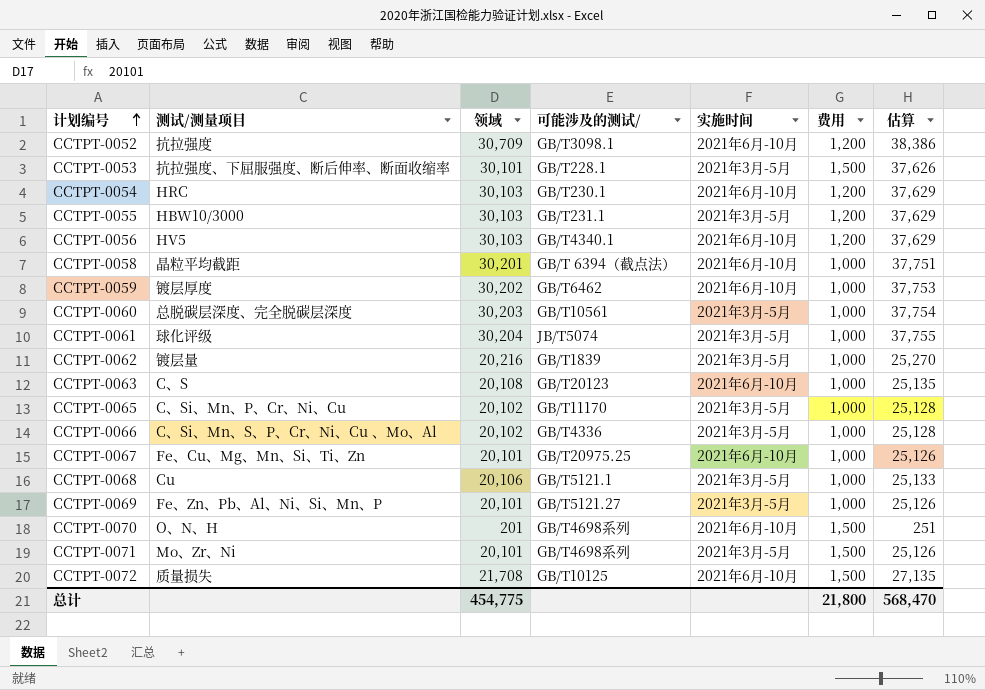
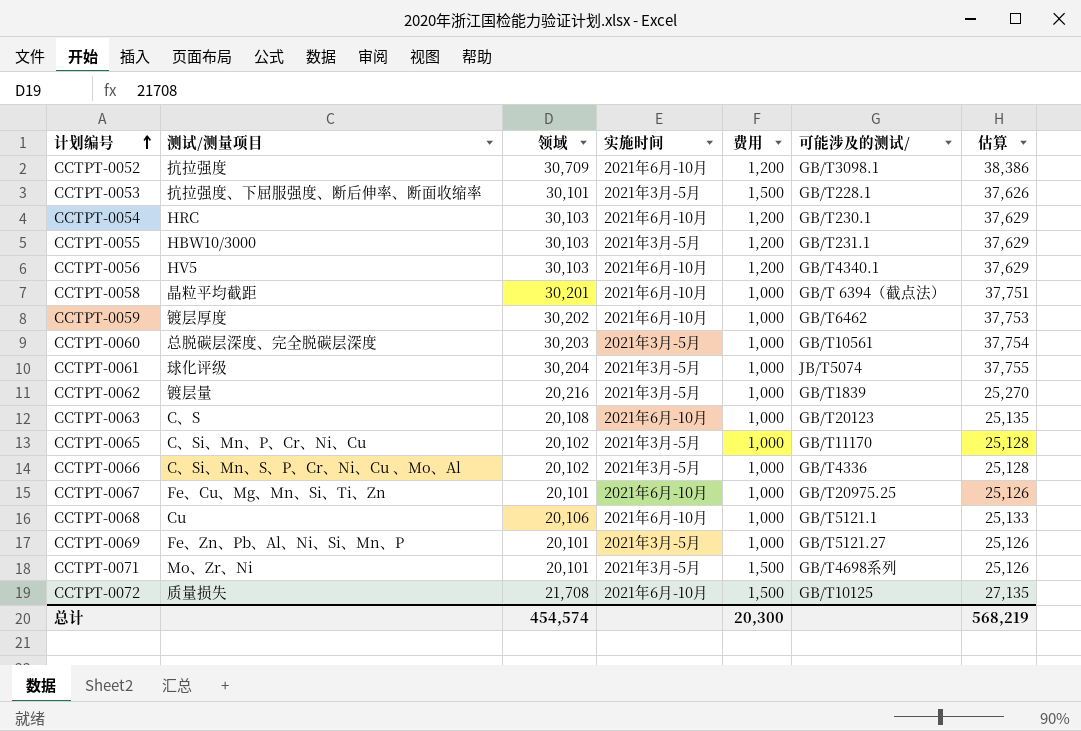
column 可能涉及的测试/ | position: 4 -> 6
row CCTPT-0070: O、N、H | 201 | GB/T4698系列 | 2021年6月-10月 | 1,500 | 251 -> none
CCTPT-0068 | 实施时间: 2021年3月-5月 -> 2021年6月-10月
总计 | 领域: 454,775 -> 454,574
总计 | 费用: 21,800 -> 20,300
总计 | 估算: 568,470 -> 568,219

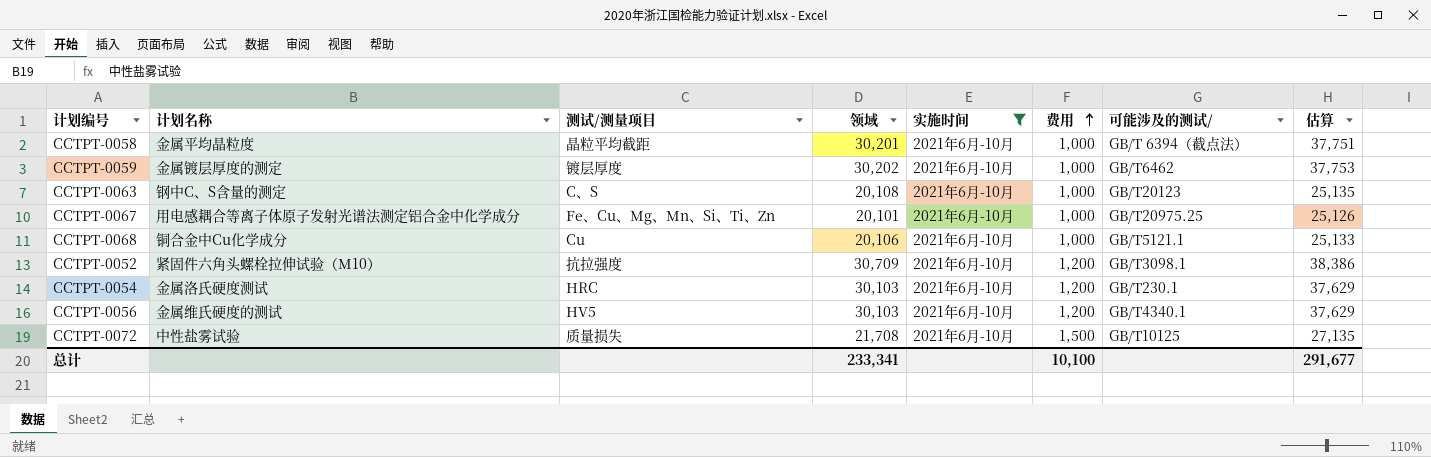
filter: none -> 实施时间 = 2021年6月-10月
row order: 计划编号 ascending -> 费用 ascending
column 计划名称 | position: none -> 2
总计 | 领域: 454,574 -> 233,341
总计 | 费用: 20,300 -> 10,100
总计 | 估算: 568,219 -> 291,677

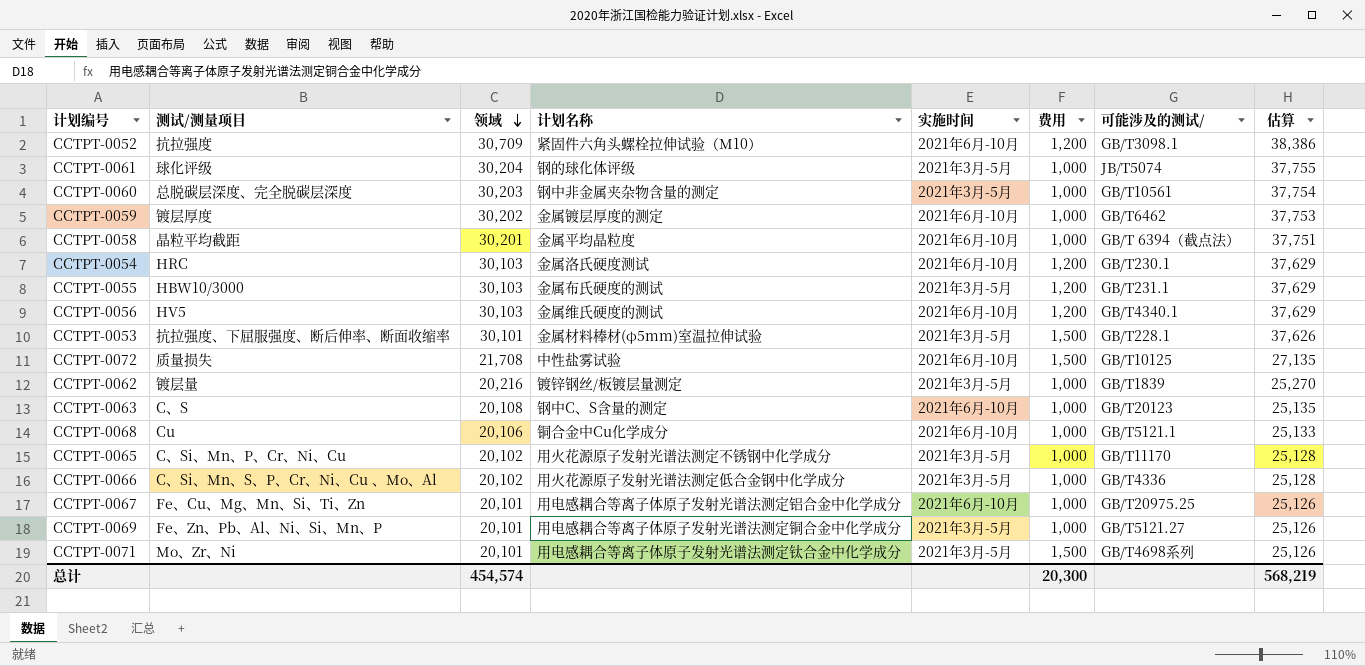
filter: 实施时间 = 2021年6月-10月 -> none
row order: 费用 ascending -> 领域 descending
column 计划名称 | position: 2 -> 4
总计 | 领域: 233,341 -> 454,574
总计 | 费用: 10,100 -> 20,300
总计 | 估算: 291,677 -> 568,219

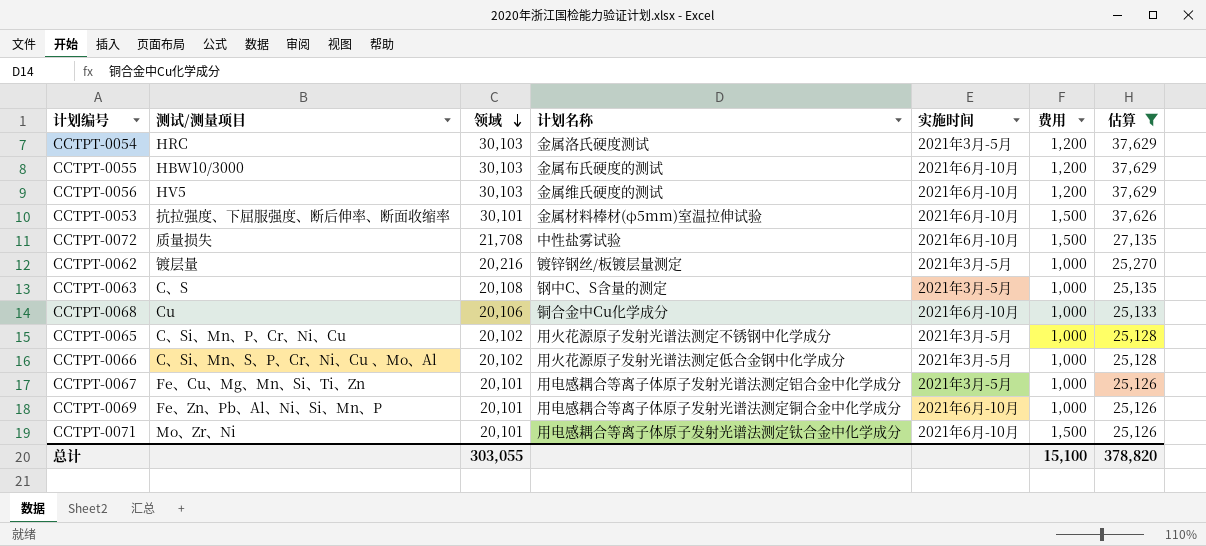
filter: none -> 估算 <= 37,629
column 可能涉及的测试/ | position: 7 -> none
CCTPT-0054 | 实施时间: 2021年6月-10月 -> 2021年3月-5月
CCTPT-0055 | 实施时间: 2021年3月-5月 -> 2021年6月-10月
CCTPT-0053 | 实施时间: 2021年3月-5月 -> 2021年6月-10月
CCTPT-0063 | 实施时间: 2021年6月-10月 -> 2021年3月-5月
CCTPT-0067 | 实施时间: 2021年6月-10月 -> 2021年3月-5月
CCTPT-0069 | 实施时间: 2021年3月-5月 -> 2021年6月-10月
CCTPT-0071 | 实施时间: 2021年3月-5月 -> 2021年6月-10月
总计 | 领域: 454,574 -> 303,055
总计 | 费用: 20,300 -> 15,100
总计 | 估算: 568,219 -> 378,820

